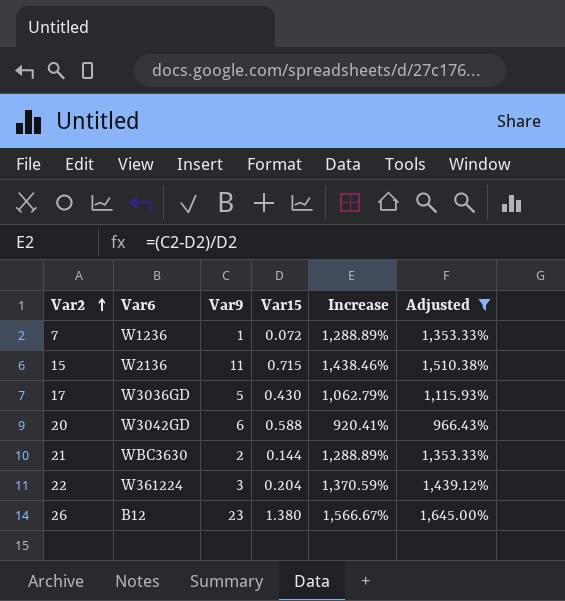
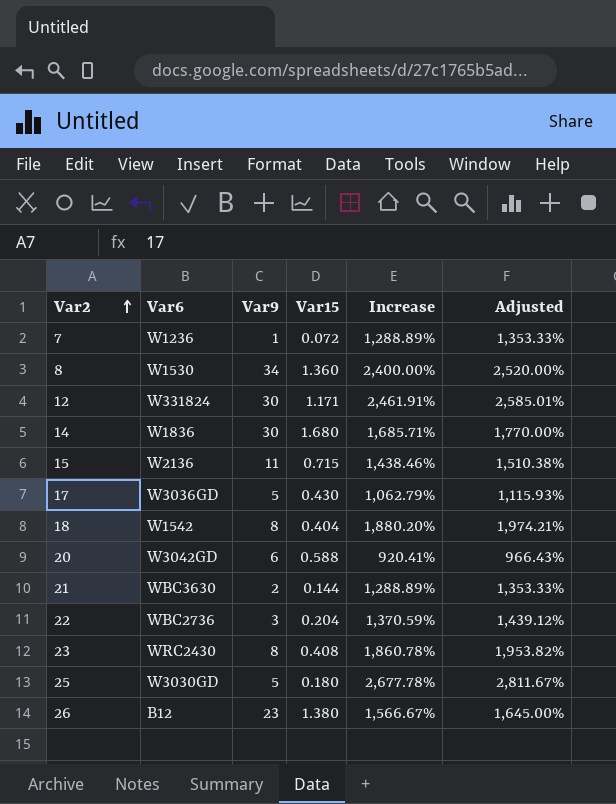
filter: Adjusted <= 1,645.00% -> none
22 | Var6: W361224 -> WBC2736

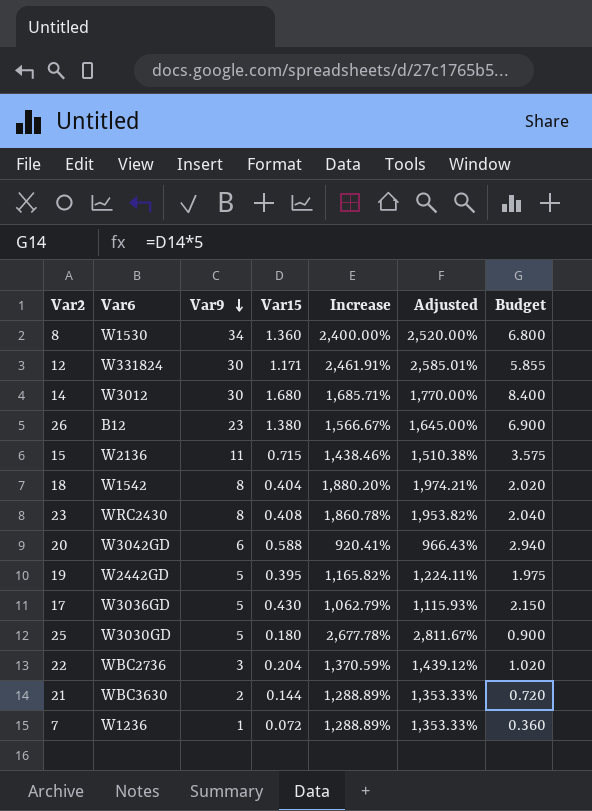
row order: Var2 ascending -> Var9 descending
column Budget | formula: none -> [Var15] * 5
14 | Var6: W1836 -> W3012
row 19: none -> W2442GD | 5 | 0.395 | 1,165.82% | 1,224.11% | 1.975

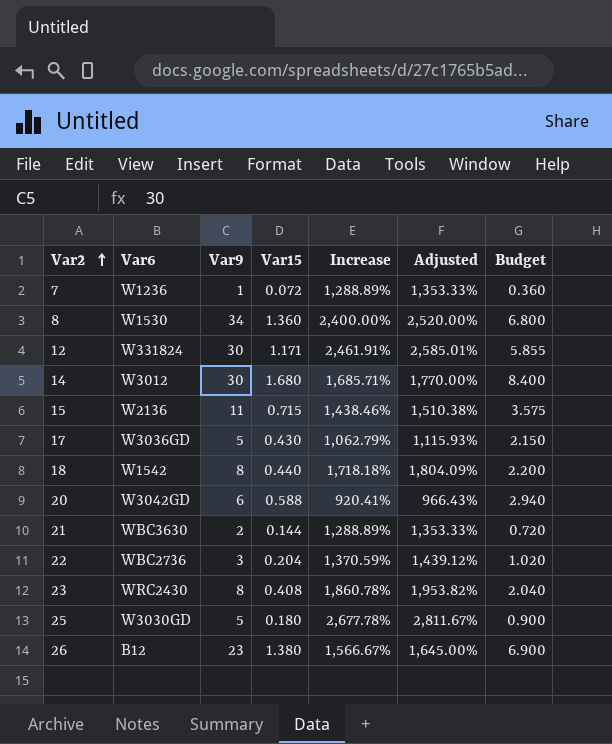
row order: Var9 descending -> Var2 ascending
row 19: W2442GD | 5 | 0.395 | 1,165.82% | 1,224.11% | 1.975 -> none
18 | Var15: 0.404 -> 0.440
18 | Increase: 1,880.20% -> 1,718.18%
18 | Adjusted: 1,974.21% -> 1,804.09%
18 | Budget: 2.020 -> 2.200

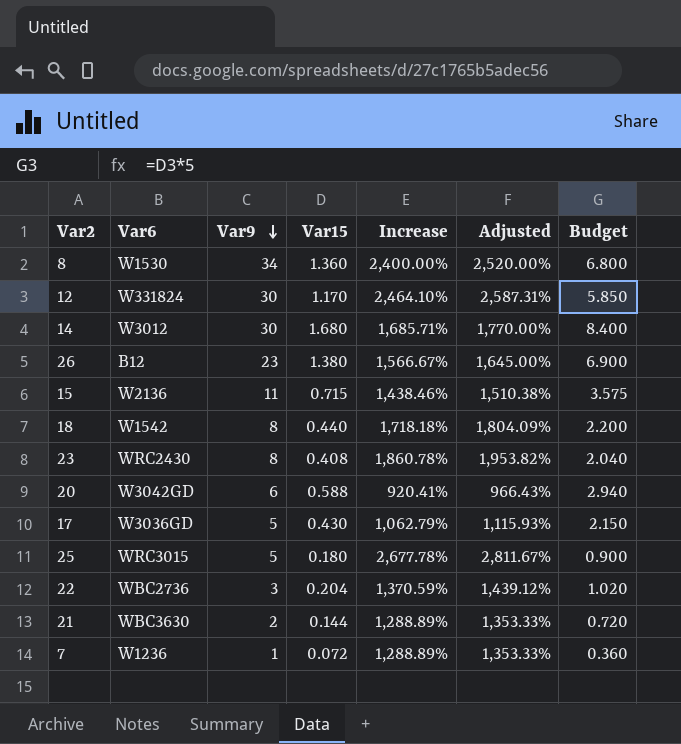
row order: Var2 ascending -> Var9 descending
12 | Var15: 1.171 -> 1.170
12 | Increase: 2,461.91% -> 2,464.10%
12 | Adjusted: 2,585.01% -> 2,587.31%
12 | Budget: 5.855 -> 5.850
25 | Var6: W3030GD -> WRC3015

